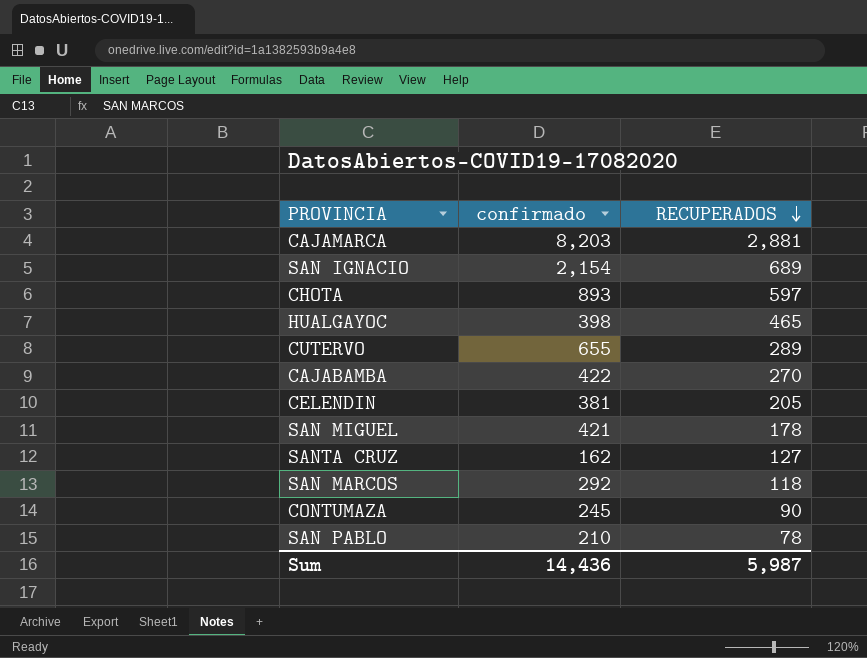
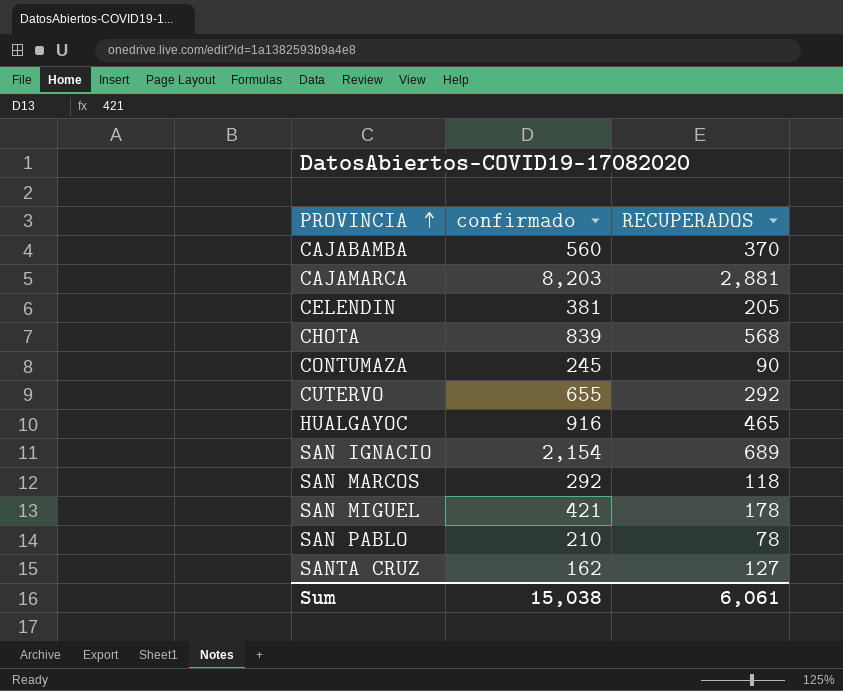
row order: RECUPERADOS descending -> PROVINCIA ascending
CAJABAMBA | confirmado: 422 -> 560
CAJABAMBA | RECUPERADOS: 270 -> 370
CHOTA | confirmado: 893 -> 839
CHOTA | RECUPERADOS: 597 -> 568
CUTERVO | RECUPERADOS: 289 -> 292
HUALGAYOC | confirmado: 398 -> 916
Sum | confirmado: 14,436 -> 15,038
Sum | RECUPERADOS: 5,987 -> 6,061

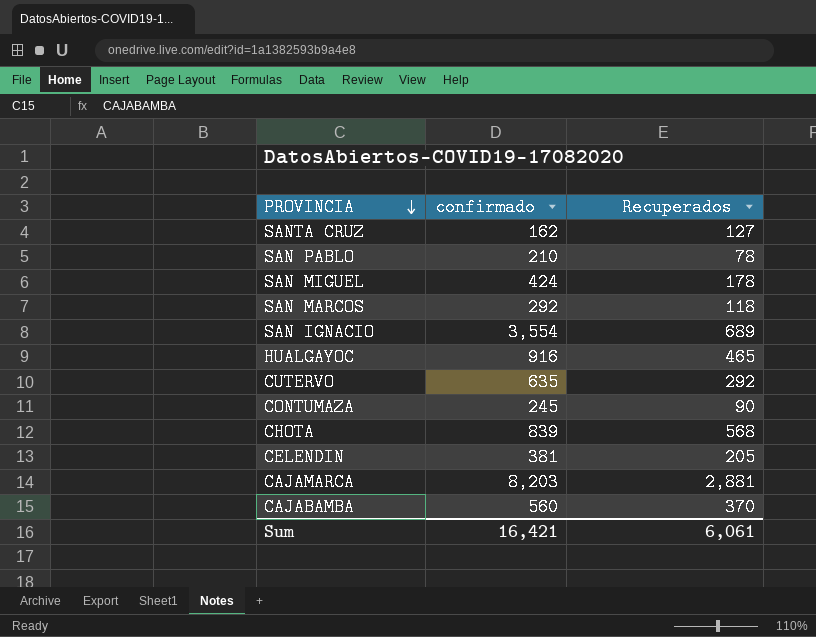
row order: PROVINCIA ascending -> PROVINCIA descending
column name: RECUPERADOS -> Recuperados
SAN MIGUEL | confirmado: 421 -> 424
SAN IGNACIO | confirmado: 2,154 -> 3,554
CUTERVO | confirmado: 655 -> 635
Sum | confirmado: 15,038 -> 16,421

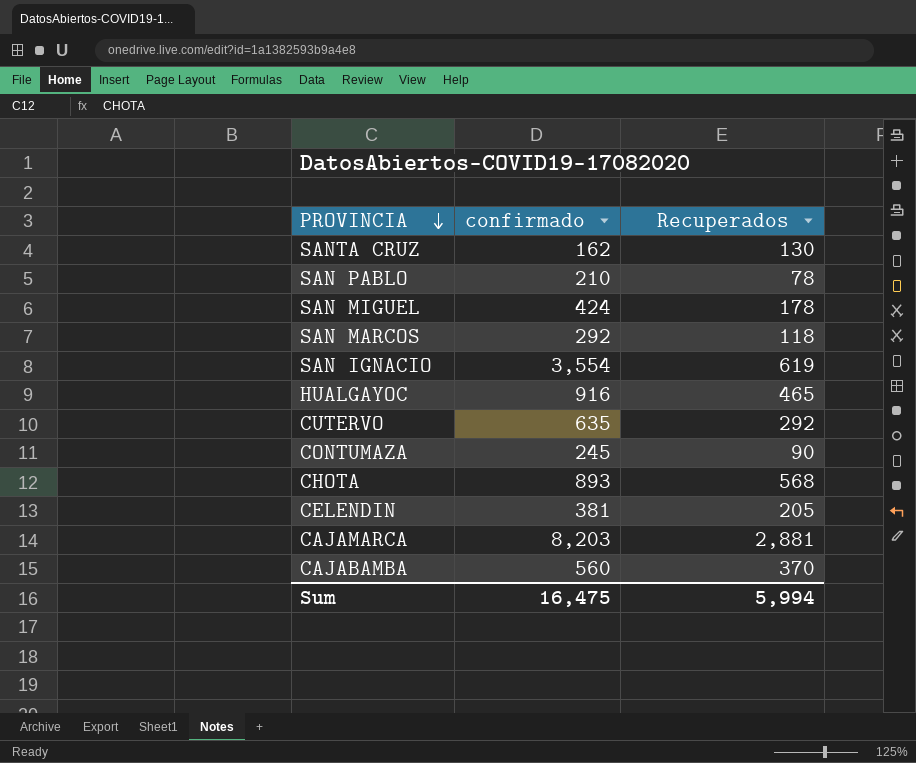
SANTA CRUZ | Recuperados: 127 -> 130
SAN IGNACIO | Recuperados: 689 -> 619
CHOTA | confirmado: 839 -> 893
Sum | confirmado: 16,421 -> 16,475
Sum | Recuperados: 6,061 -> 5,994

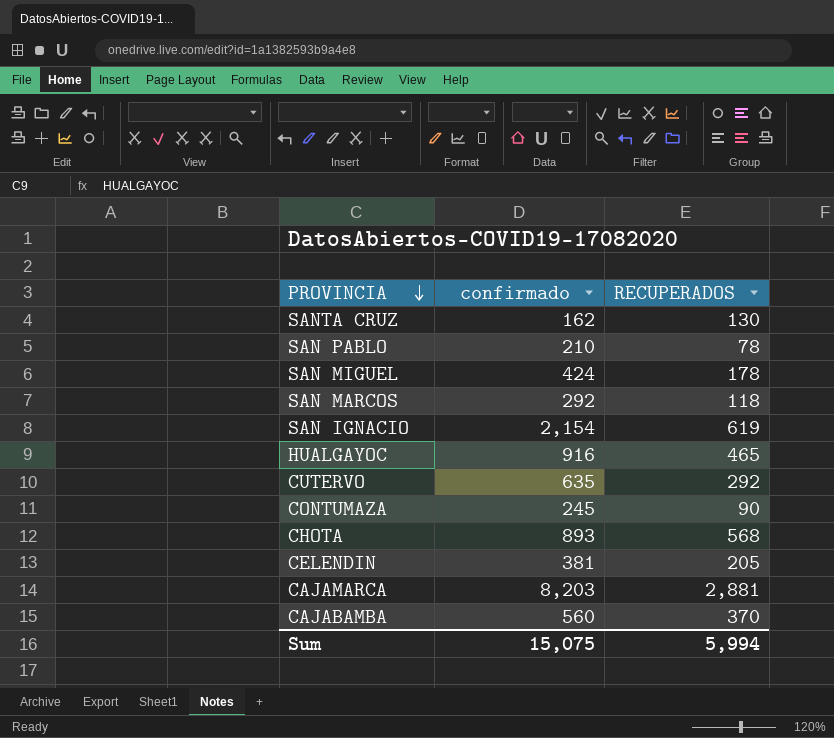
column name: Recuperados -> RECUPERADOS
SAN IGNACIO | confirmado: 3,554 -> 2,154
Sum | confirmado: 16,475 -> 15,075

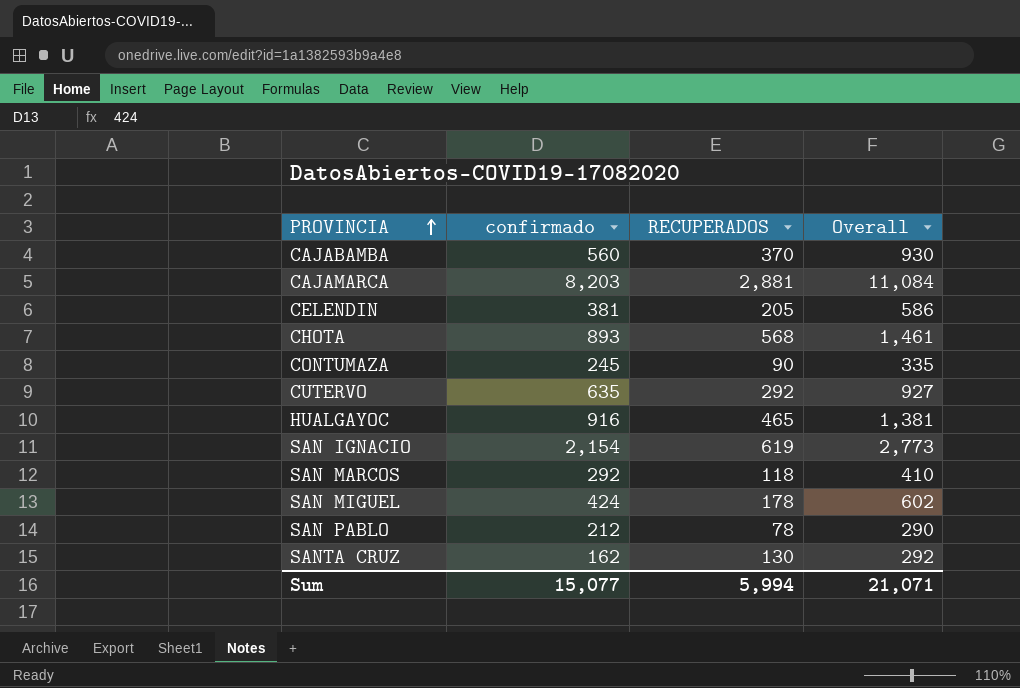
row order: PROVINCIA descending -> PROVINCIA ascending
column Overall | formula: none -> [confirmado] + [RECUPERADOS]
SAN PABLO | confirmado: 210 -> 212
Sum | confirmado: 15,075 -> 15,077

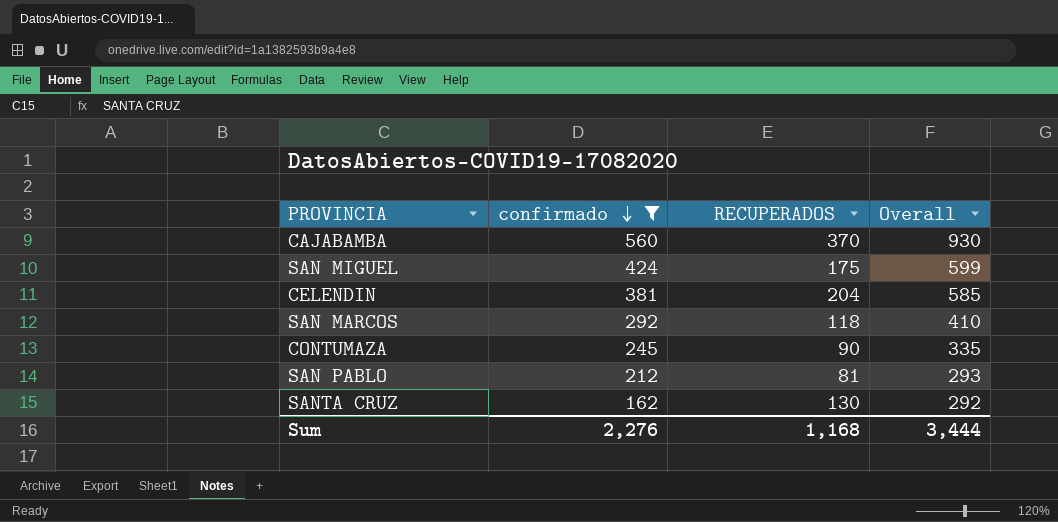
filter: none -> confirmado <= 560
row order: PROVINCIA ascending -> confirmado descending
SAN MIGUEL | RECUPERADOS: 178 -> 175
SAN MIGUEL | Overall: 602 -> 599
CELENDIN | RECUPERADOS: 205 -> 204
CELENDIN | Overall: 586 -> 585
SAN PABLO | RECUPERADOS: 78 -> 81
SAN PABLO | Overall: 290 -> 293
Sum | confirmado: 15,077 -> 2,276
Sum | RECUPERADOS: 5,994 -> 1,168
Sum | Overall: 21,071 -> 3,444

